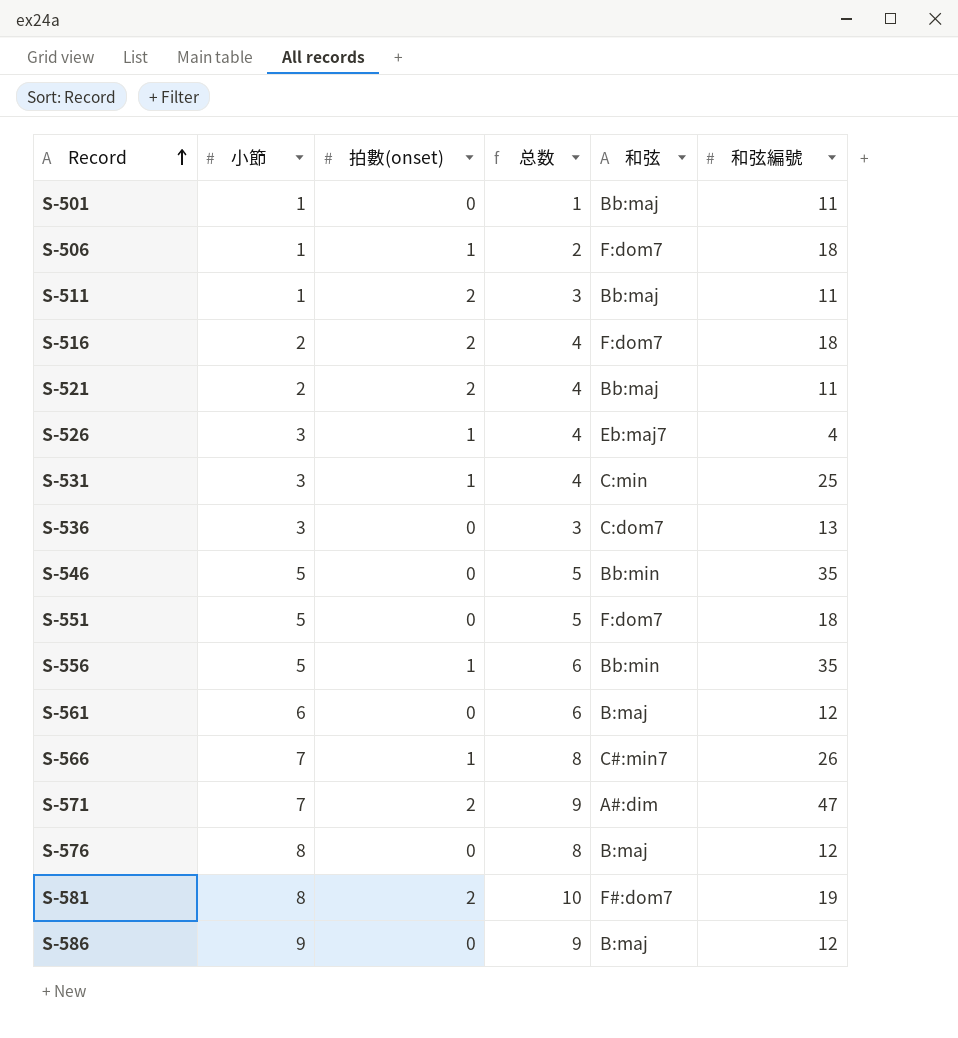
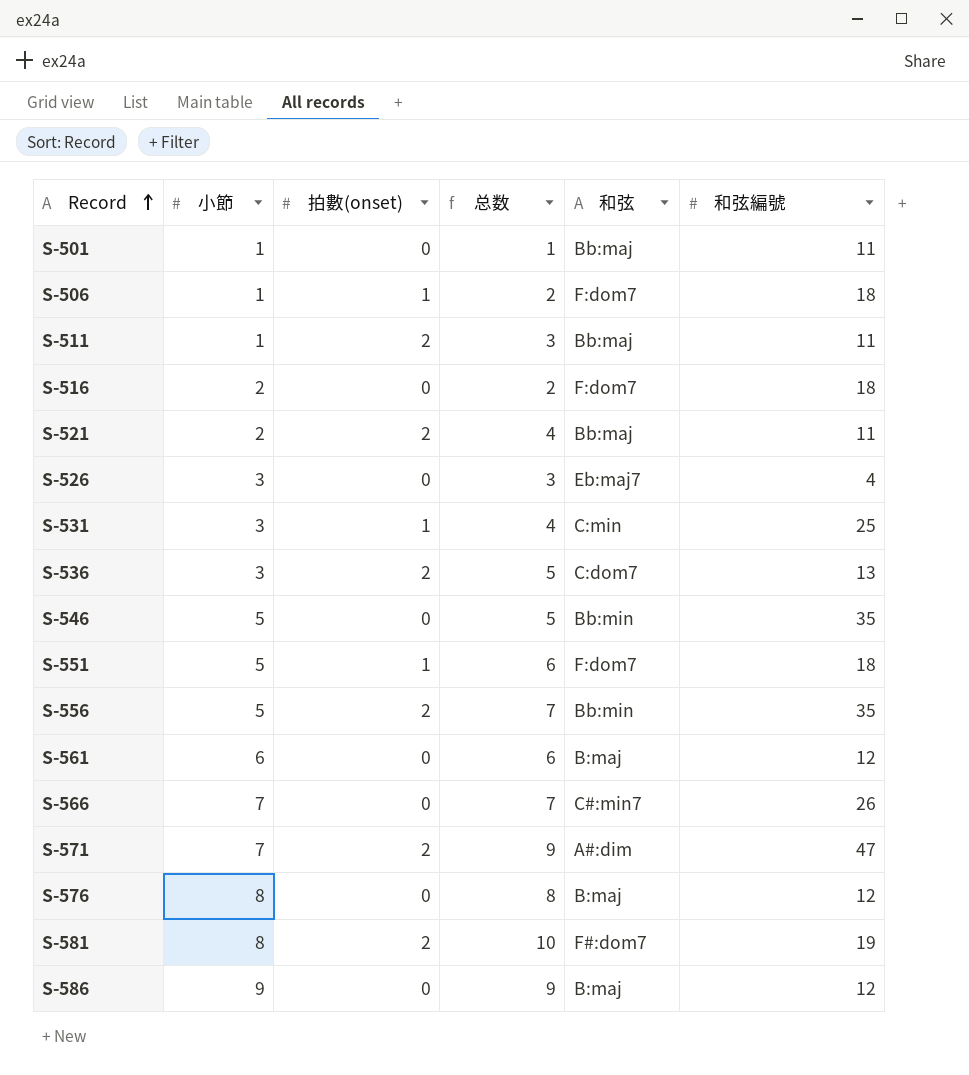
S-516 | 拍數(onset): 2 -> 0
S-516 | 总数: 4 -> 2
S-526 | 拍數(onset): 1 -> 0
S-526 | 总数: 4 -> 3
S-536 | 拍數(onset): 0 -> 2
S-536 | 总数: 3 -> 5
S-551 | 拍數(onset): 0 -> 1
S-551 | 总数: 5 -> 6
S-556 | 拍數(onset): 1 -> 2
S-556 | 总数: 6 -> 7
S-566 | 拍數(onset): 1 -> 0
S-566 | 总数: 8 -> 7

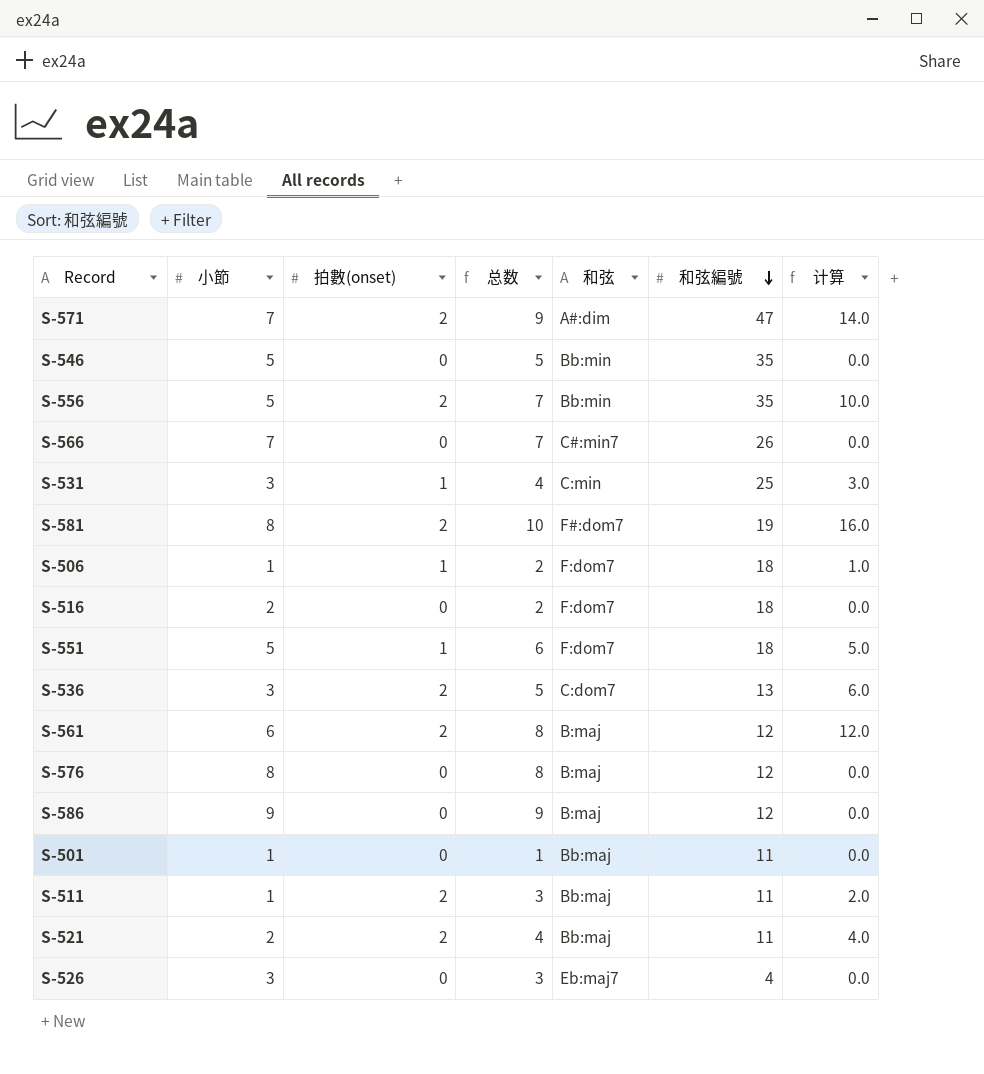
row order: Record ascending -> 和弦編號 descending
column 计算 | formula: none -> [小節] * [拍數(onset)]
S-561 | 拍數(onset): 0 -> 2
S-561 | 总数: 6 -> 8

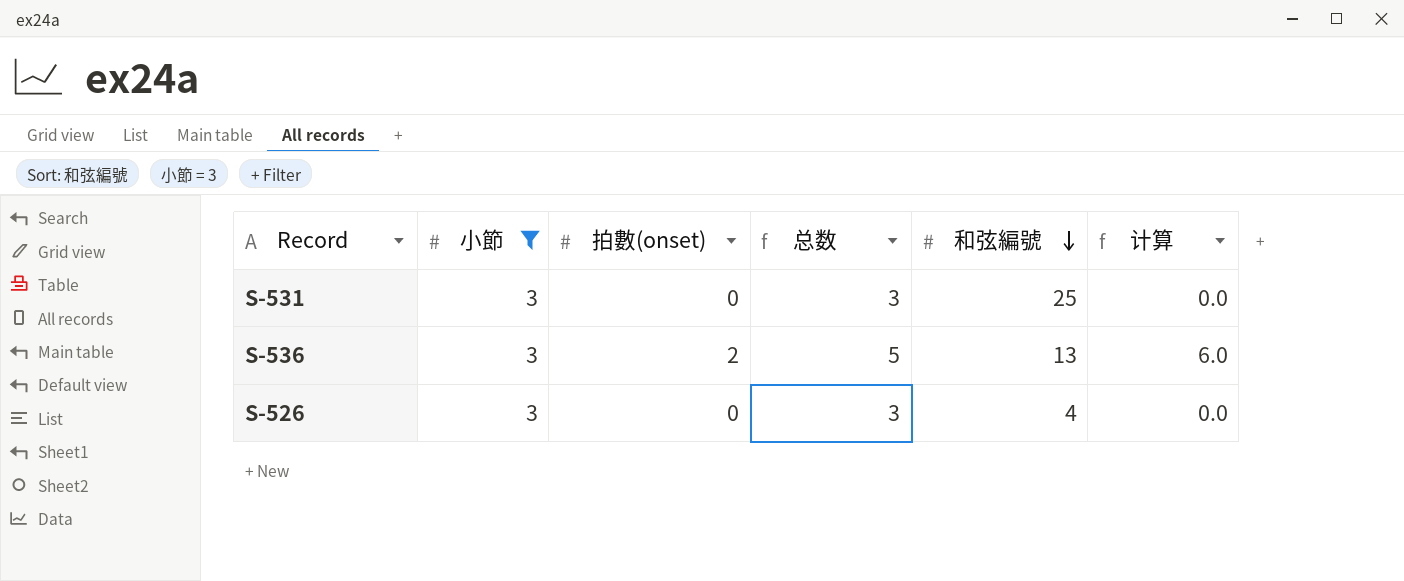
filter: none -> 小節 = 3
column 和弦 | position: 5 -> none
S-531 | 拍數(onset): 1 -> 0
S-531 | 总数: 4 -> 3
S-531 | 计算: 3.0 -> 0.0

